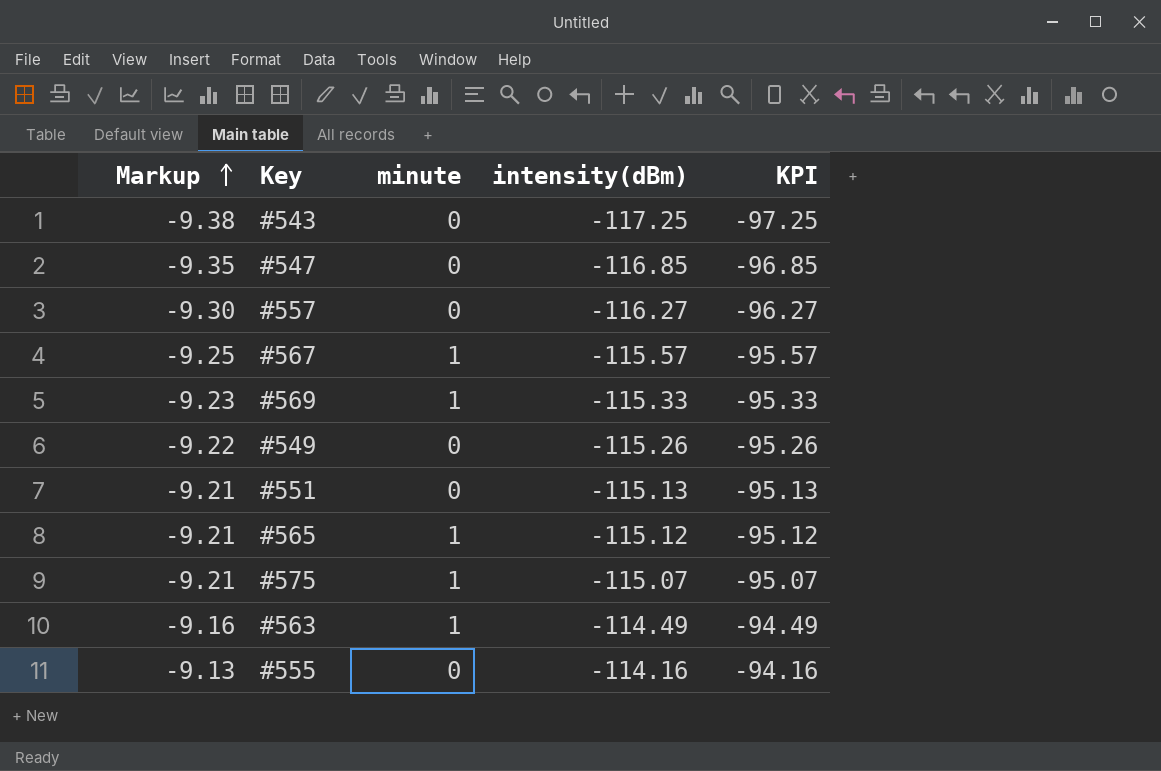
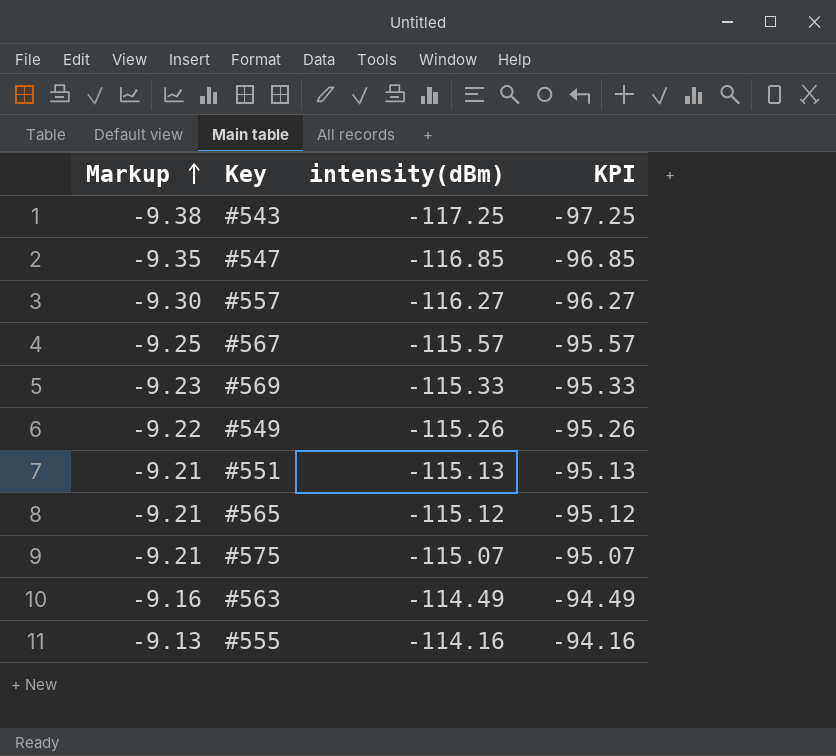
column minute | position: 3 -> none

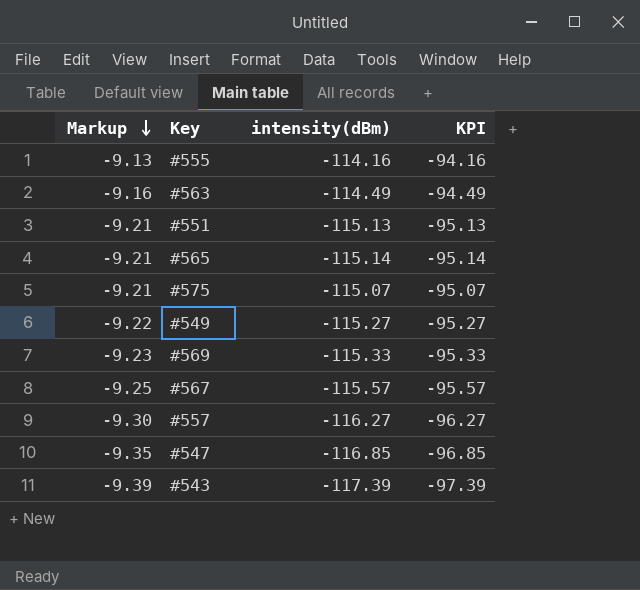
row order: Markup ascending -> Markup descending
#565 | intensity(dBm): -115.12 -> -115.14
#565 | KPI: -95.12 -> -95.14
#549 | intensity(dBm): -115.26 -> -115.27
#549 | KPI: -95.26 -> -95.27
#543 | Markup: -9.38 -> -9.39
#543 | intensity(dBm): -117.25 -> -117.39
#543 | KPI: -97.25 -> -97.39

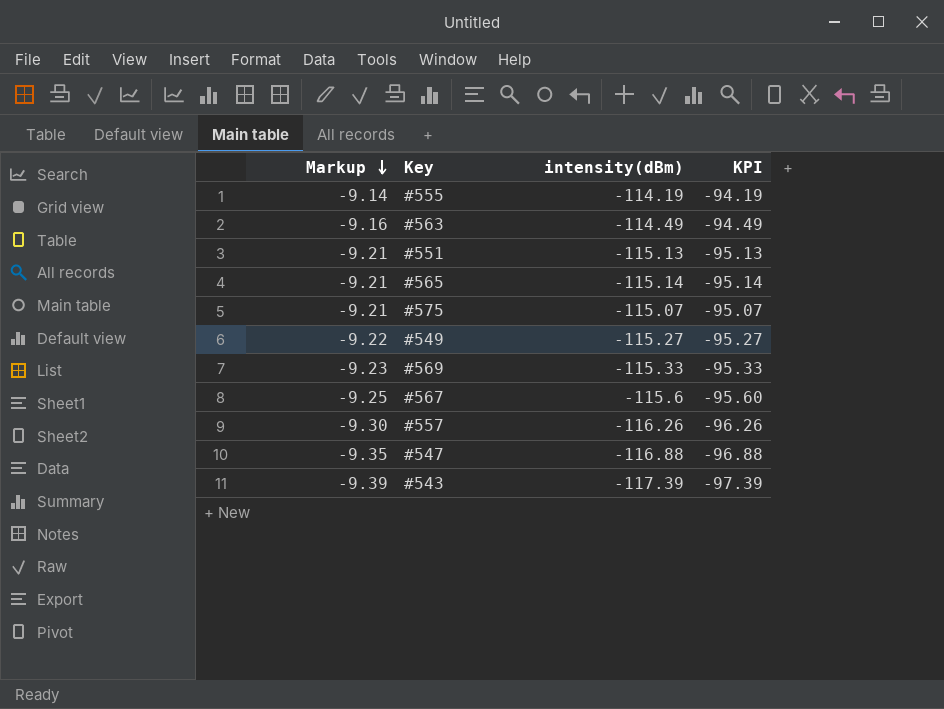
#555 | Markup: -9.13 -> -9.14
#555 | intensity(dBm): -114.16 -> -114.19
#555 | KPI: -94.16 -> -94.19
#567 | intensity(dBm): -115.57 -> -115.6
#567 | KPI: -95.57 -> -95.60
#557 | intensity(dBm): -116.27 -> -116.26
#557 | KPI: -96.27 -> -96.26
#547 | intensity(dBm): -116.85 -> -116.88
#547 | KPI: -96.85 -> -96.88

